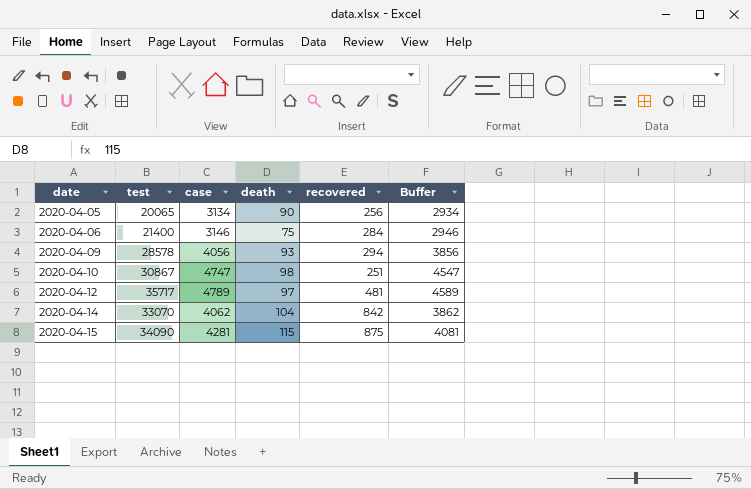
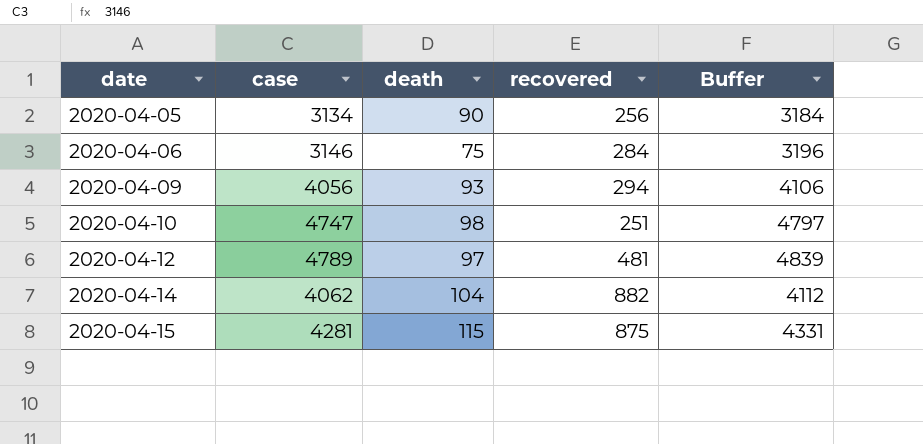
column test | position: 2 -> none
column Buffer | formula: [case] - 200 -> [case] + 50
2020-04-14 | recovered: 842 -> 882

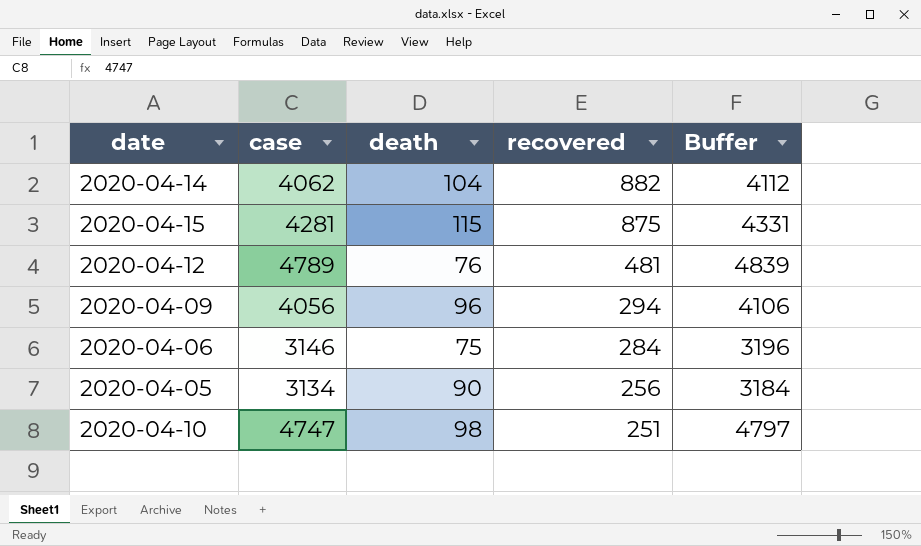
row order: date ascending -> recovered descending
2020-04-12 | death: 97 -> 76
2020-04-09 | death: 93 -> 96

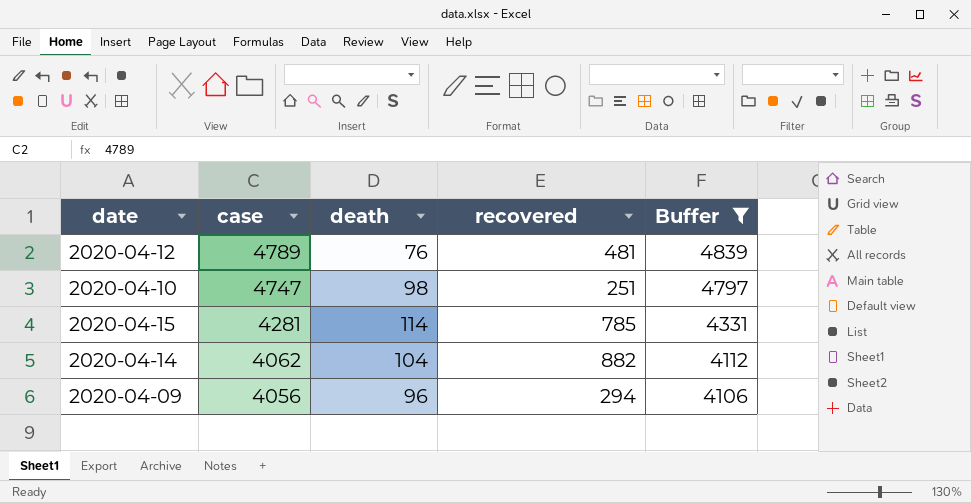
filter: none -> Buffer >= 4106
row order: recovered descending -> case descending
2020-04-15 | death: 115 -> 114
2020-04-15 | recovered: 875 -> 785

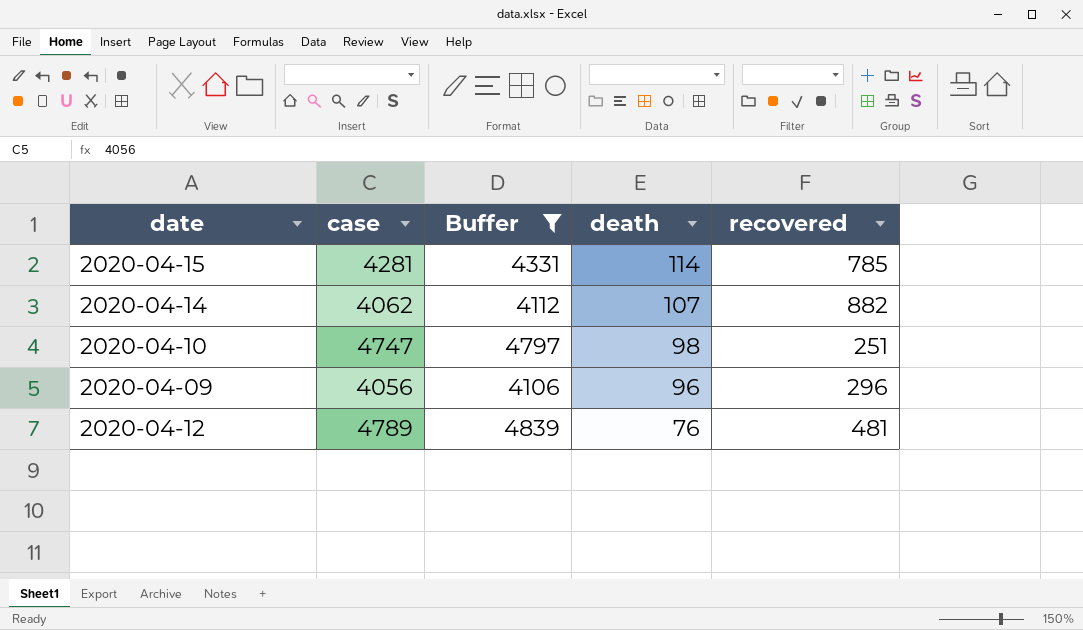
row order: case descending -> death descending
column Buffer | position: 5 -> 3
2020-04-14 | death: 104 -> 107
2020-04-09 | recovered: 294 -> 296

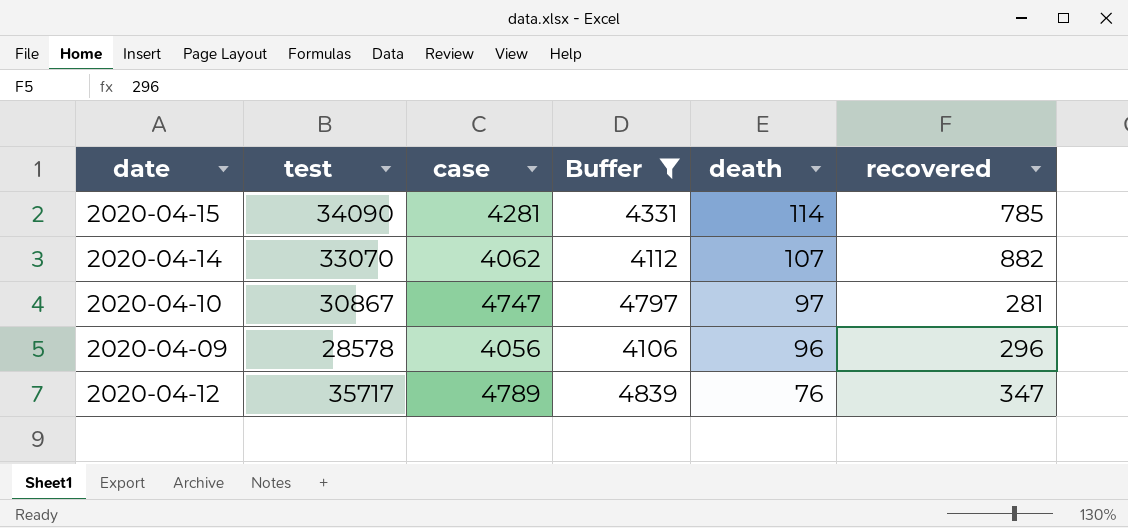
column test | position: none -> 2
2020-04-10 | death: 98 -> 97
2020-04-10 | recovered: 251 -> 281
2020-04-12 | recovered: 481 -> 347

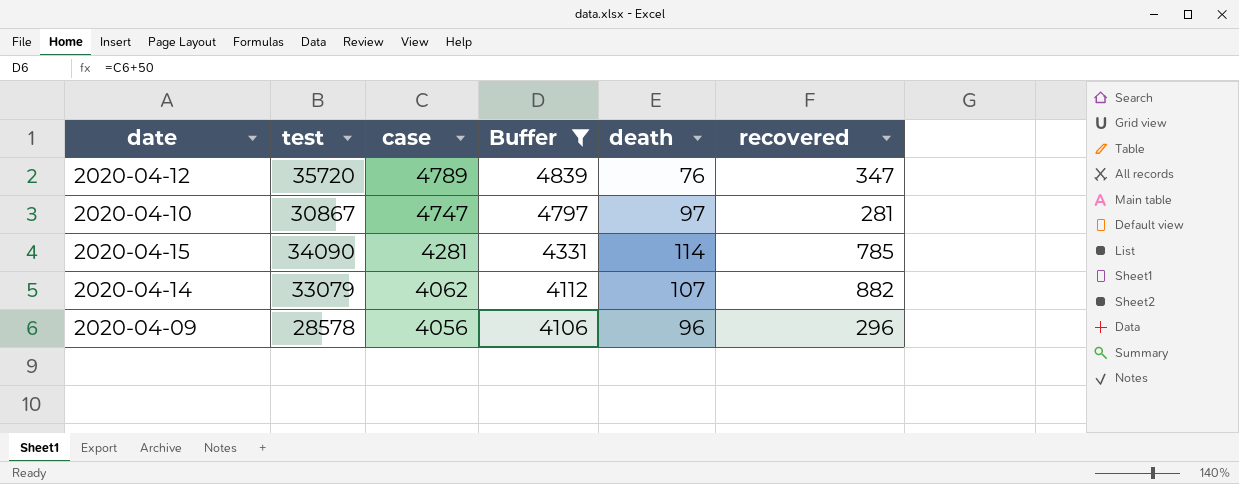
row order: death descending -> case descending
2020-04-12 | test: 35717 -> 35720
2020-04-14 | test: 33070 -> 33079

